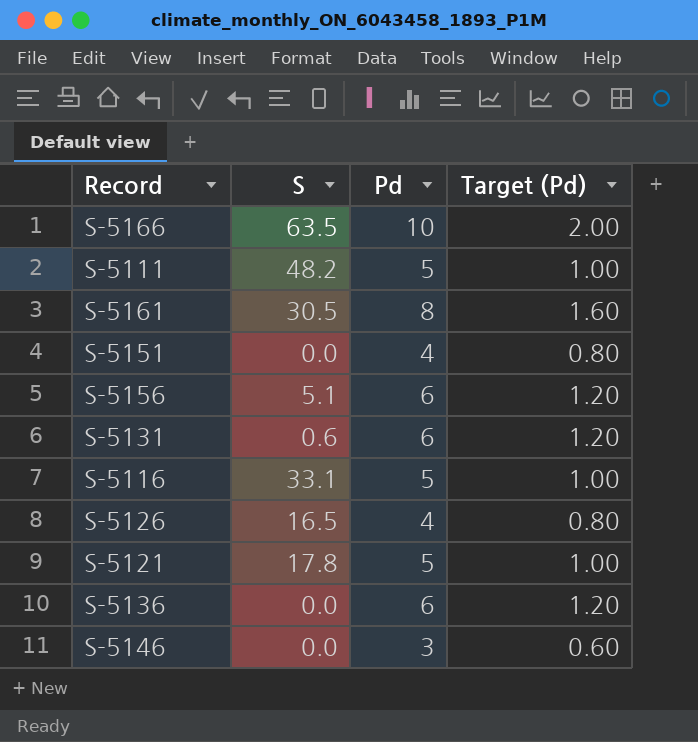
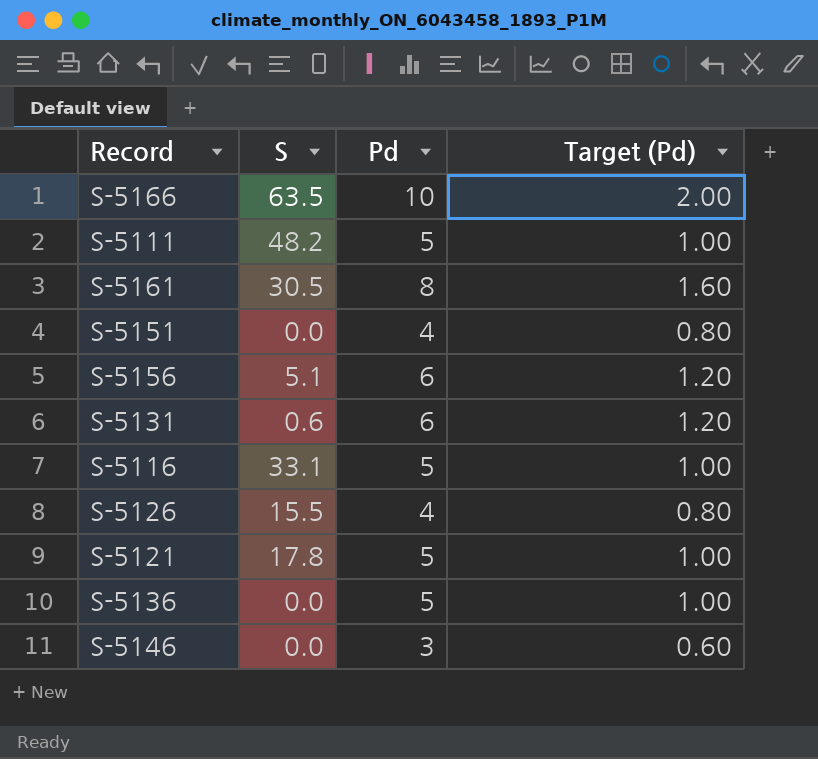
S-5126 | S: 16.5 -> 15.5
S-5136 | Pd: 6 -> 5
S-5136 | Target (Pd): 1.20 -> 1.00

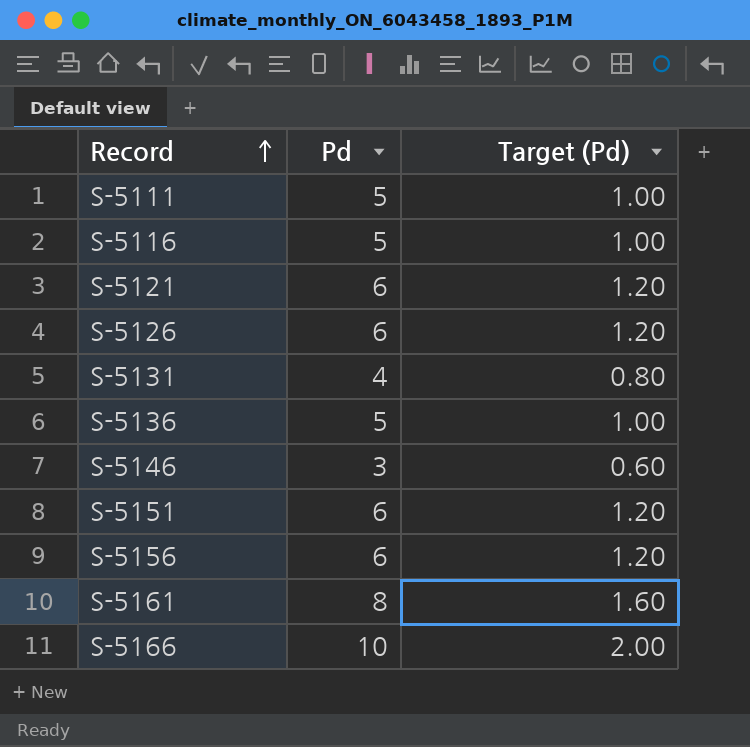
row order: none -> Record ascending
column S | position: 2 -> none
S-5121 | Pd: 5 -> 6
S-5121 | Target (Pd): 1.00 -> 1.20
S-5126 | Pd: 4 -> 6
S-5126 | Target (Pd): 0.80 -> 1.20
S-5131 | Pd: 6 -> 4
S-5131 | Target (Pd): 1.20 -> 0.80
S-5151 | Pd: 4 -> 6
S-5151 | Target (Pd): 0.80 -> 1.20

